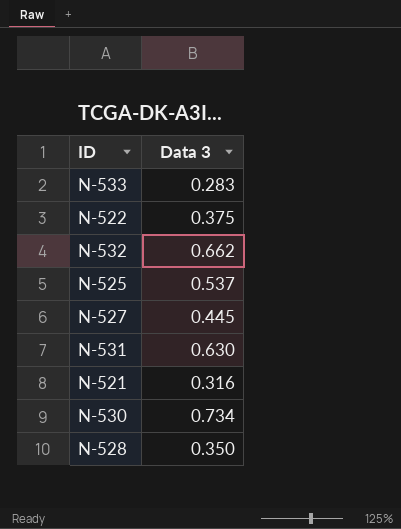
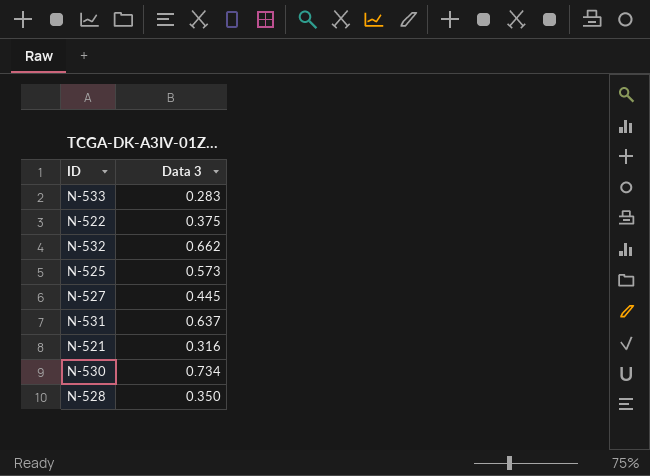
N-525 | Data 3: 0.537 -> 0.573
N-531 | Data 3: 0.630 -> 0.637

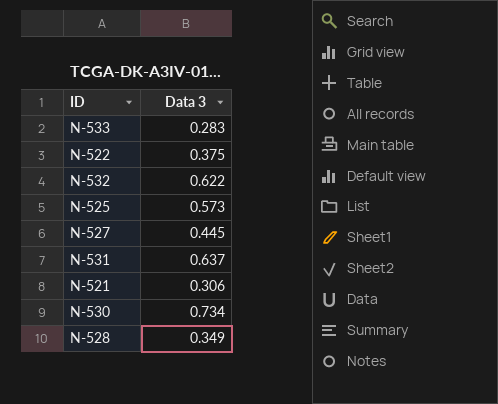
N-532 | Data 3: 0.662 -> 0.622
N-521 | Data 3: 0.316 -> 0.306
N-528 | Data 3: 0.350 -> 0.349

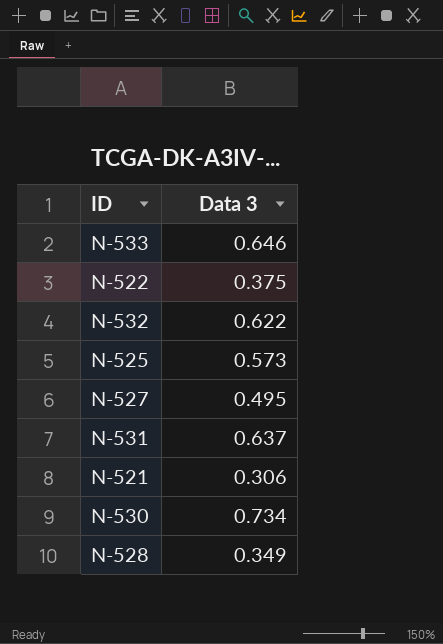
N-533 | Data 3: 0.283 -> 0.646
N-527 | Data 3: 0.445 -> 0.495

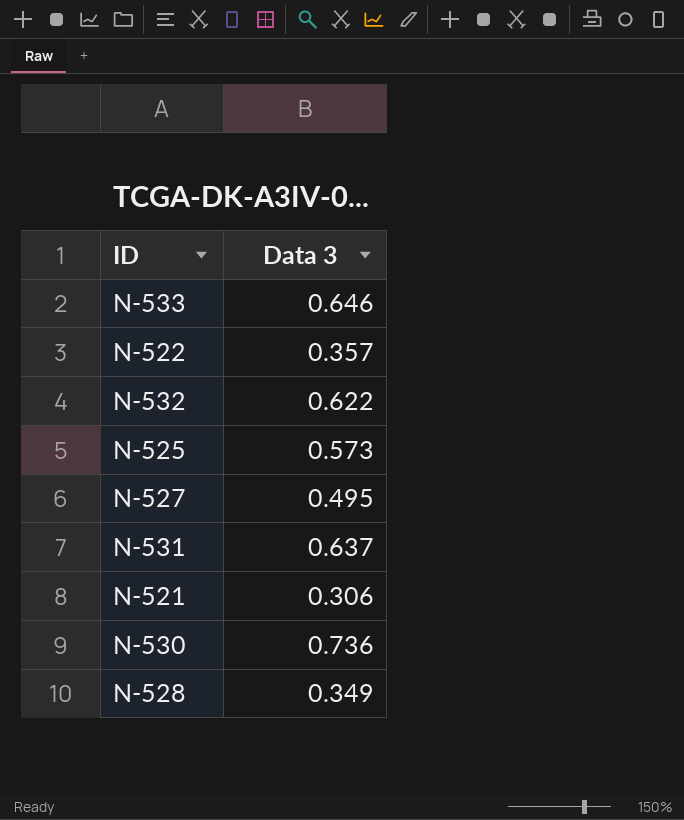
N-522 | Data 3: 0.375 -> 0.357
N-530 | Data 3: 0.734 -> 0.736

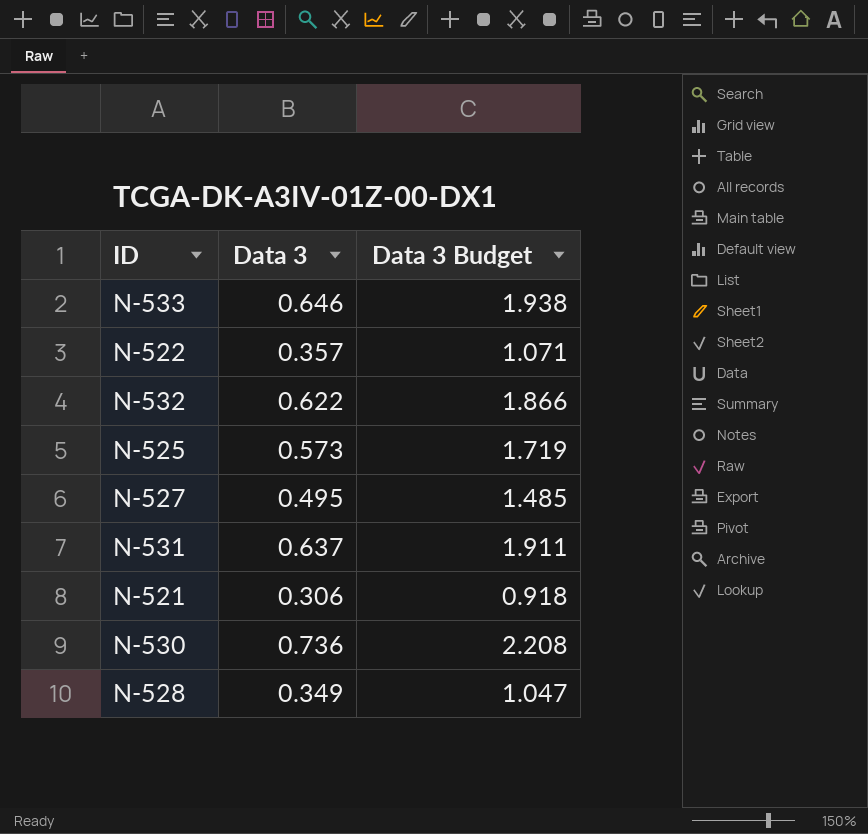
column Data 3 Budget | formula: none -> [Data 3] * 3

